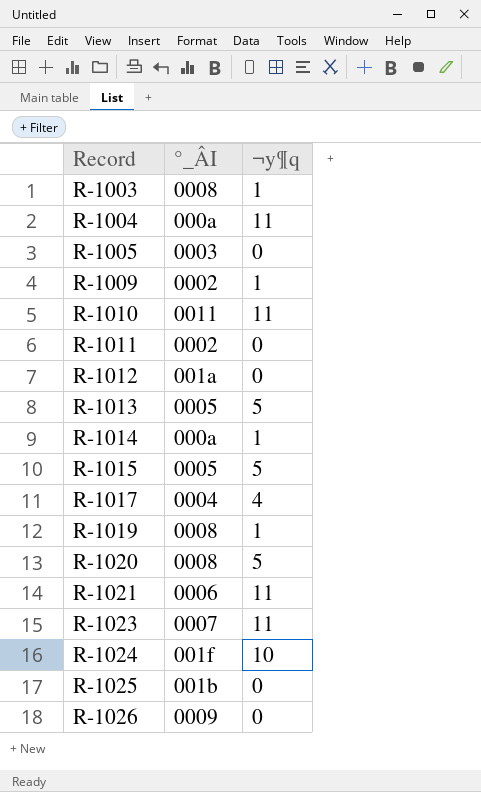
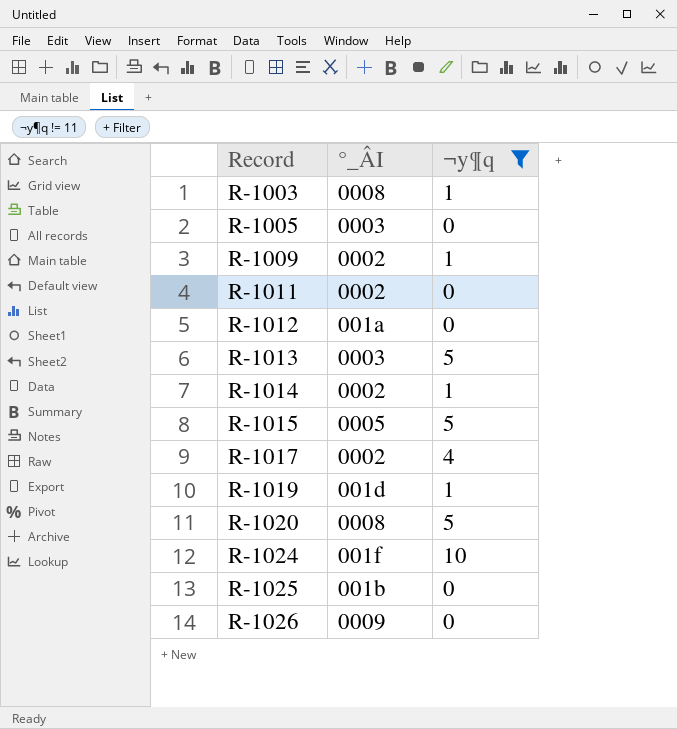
filter: none -> ¬y¶q != 11
R-1013 | °_ÂI: 0005 -> 0003
R-1014 | °_ÂI: 000a -> 0002
R-1017 | °_ÂI: 0004 -> 0002
R-1019 | °_ÂI: 0008 -> 001d

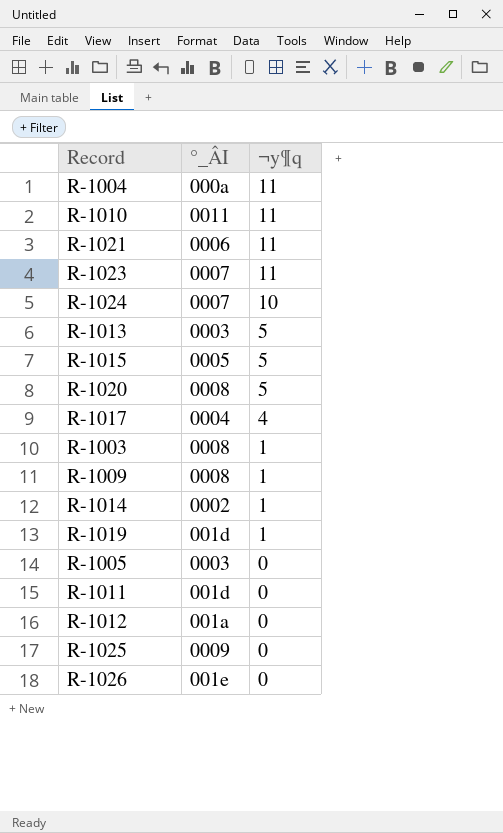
filter: ¬y¶q != 11 -> none
row order: Record ascending -> ¬y¶q descending
R-1024 | °_ÂI: 001f -> 0007
R-1017 | °_ÂI: 0002 -> 0004
R-1009 | °_ÂI: 0002 -> 0008
R-1011 | °_ÂI: 0002 -> 001d
R-1025 | °_ÂI: 001b -> 0009
R-1026 | °_ÂI: 0009 -> 001e

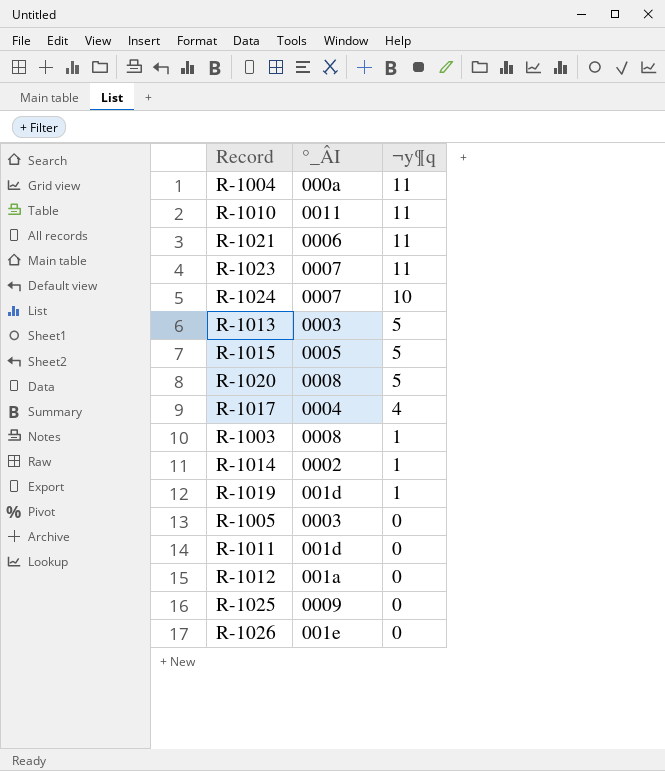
row R-1009: 0008 | 1 -> none

